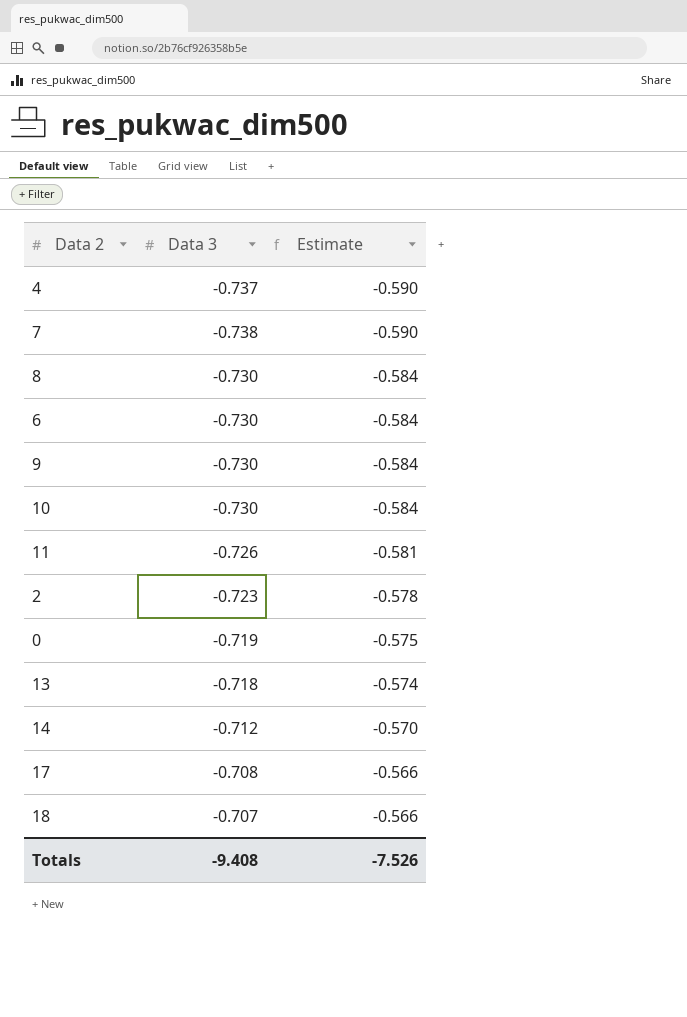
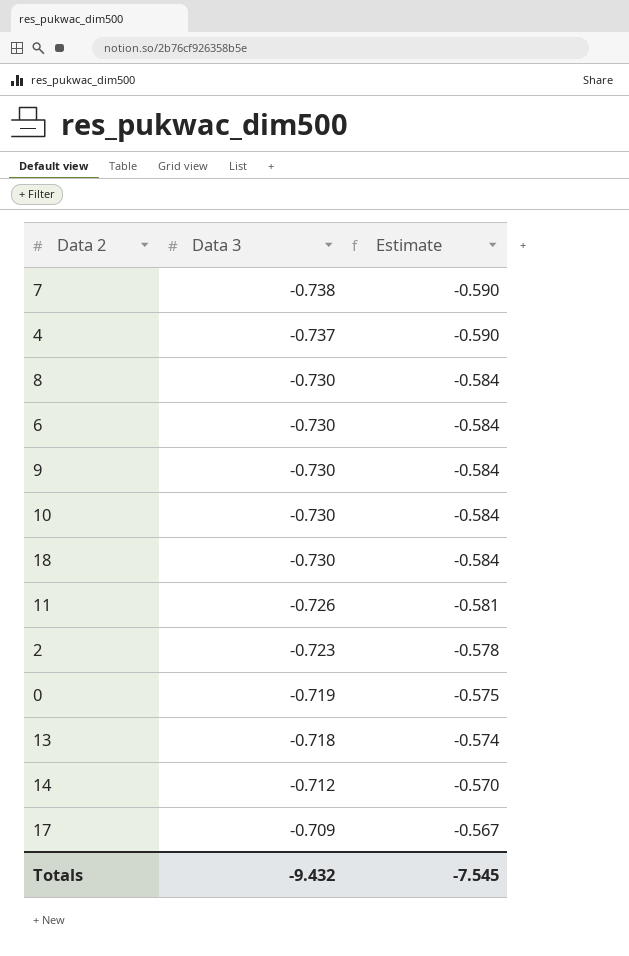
row order: Estimate ascending -> Data 3 ascending
18 | Data 3: -0.707 -> -0.730
18 | Estimate: -0.566 -> -0.584
17 | Data 3: -0.708 -> -0.709
17 | Estimate: -0.566 -> -0.567
Totals | Data 3: -9.408 -> -9.432
Totals | Estimate: -7.526 -> -7.545

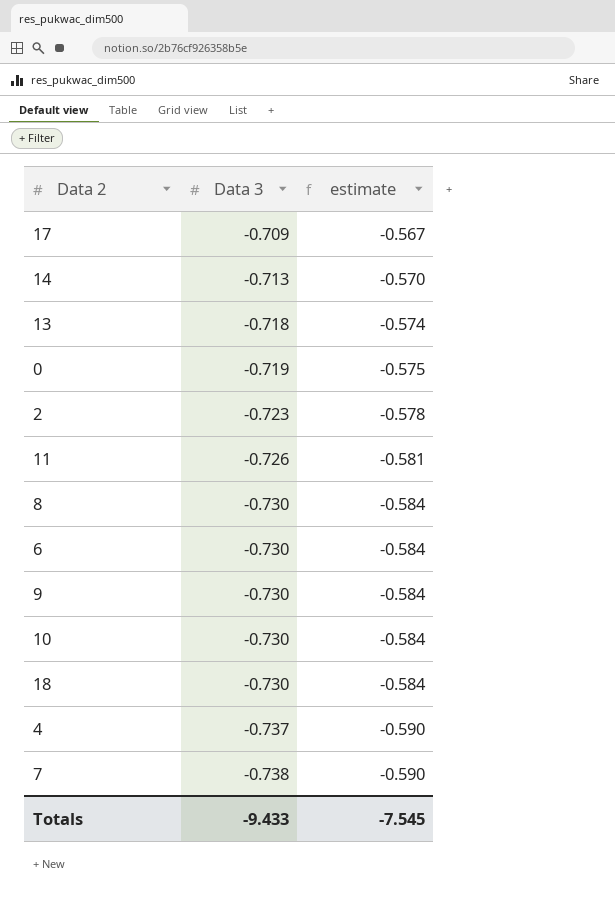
row order: Data 3 ascending -> Data 3 descending
column name: Estimate -> estimate
14 | Data 3: -0.712 -> -0.713
Totals | Data 3: -9.432 -> -9.433

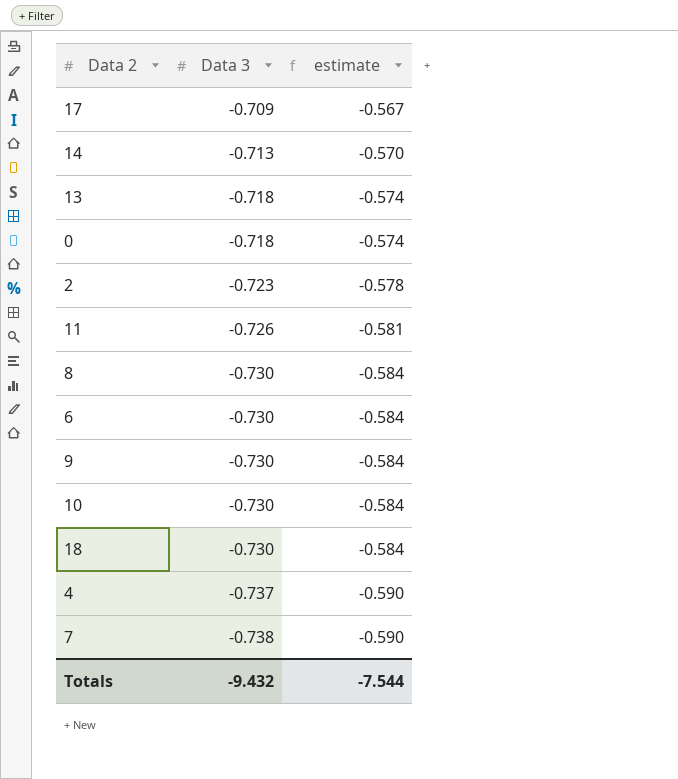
0 | Data 3: -0.719 -> -0.718
0 | estimate: -0.575 -> -0.574
Totals | Data 3: -9.433 -> -9.432
Totals | estimate: -7.545 -> -7.544

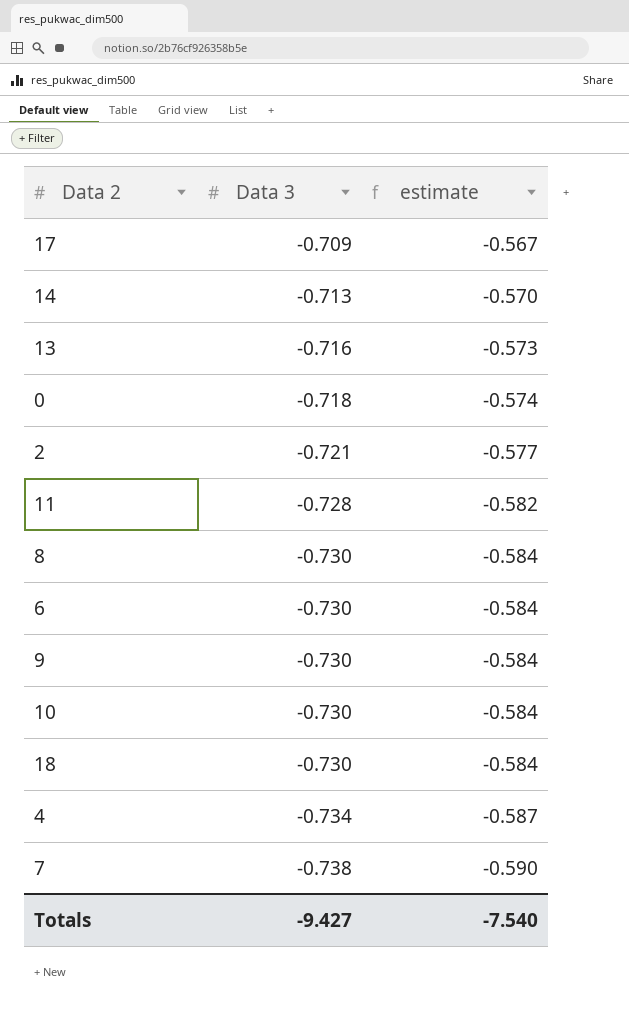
13 | Data 3: -0.718 -> -0.716
13 | estimate: -0.574 -> -0.573
2 | Data 3: -0.723 -> -0.721
2 | estimate: -0.578 -> -0.577
11 | Data 3: -0.726 -> -0.728
11 | estimate: -0.581 -> -0.582
4 | Data 3: -0.737 -> -0.734
4 | estimate: -0.590 -> -0.587
Totals | Data 3: -9.432 -> -9.427
Totals | estimate: -7.544 -> -7.540

